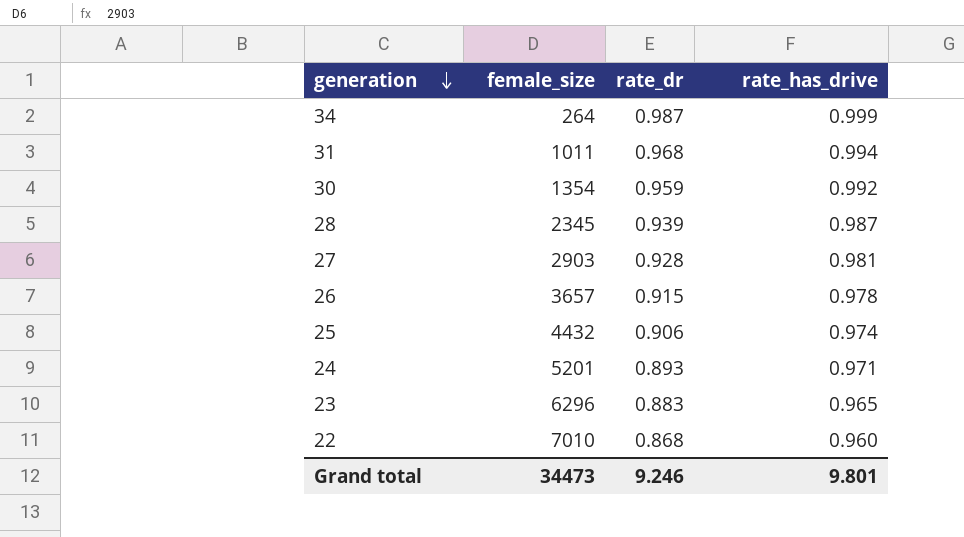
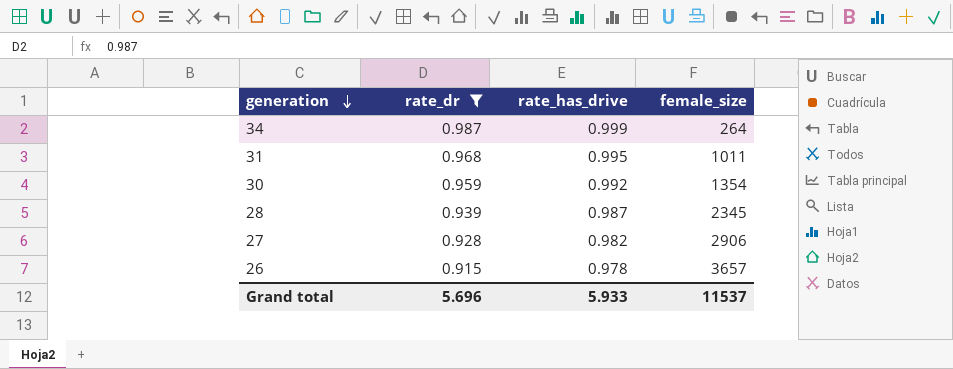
filter: none -> rate_dr >= 0.915
column female_size | position: 2 -> 4
31 | rate_has_drive: 0.994 -> 0.995
27 | rate_has_drive: 0.981 -> 0.982
27 | female_size: 2903 -> 2906
Grand total | rate_dr: 9.246 -> 5.696
Grand total | rate_has_drive: 9.801 -> 5.933
Grand total | female_size: 34473 -> 11537

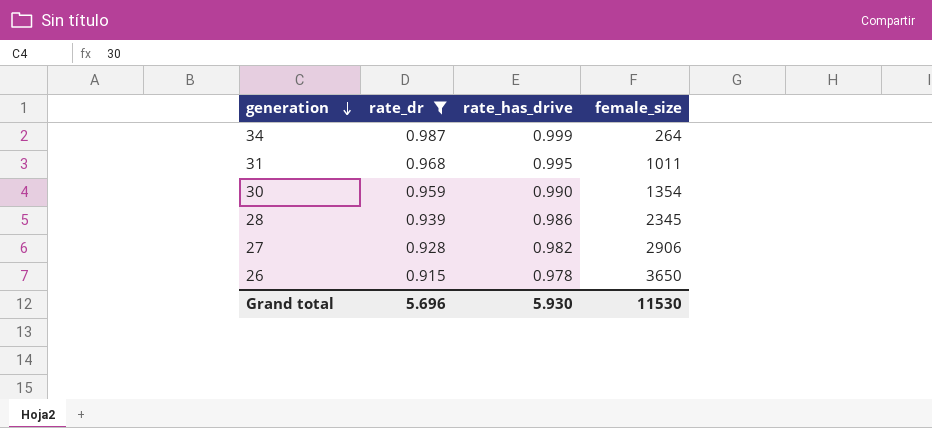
30 | rate_has_drive: 0.992 -> 0.990
28 | rate_has_drive: 0.987 -> 0.986
26 | female_size: 3657 -> 3650
Grand total | rate_has_drive: 5.933 -> 5.930
Grand total | female_size: 11537 -> 11530

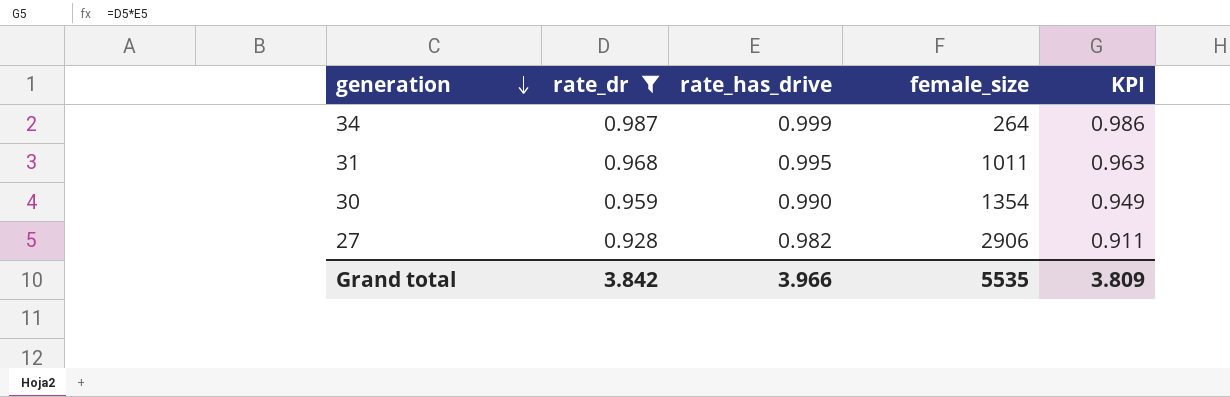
column KPI | formula: none -> [rate_dr] * [rate_has_drive]
row 28: 0.939 | 0.986 | 2345 -> none
row 26: 0.915 | 0.978 | 3650 -> none
Grand total | rate_dr: 5.696 -> 3.842
Grand total | rate_has_drive: 5.930 -> 3.966
Grand total | female_size: 11530 -> 5535

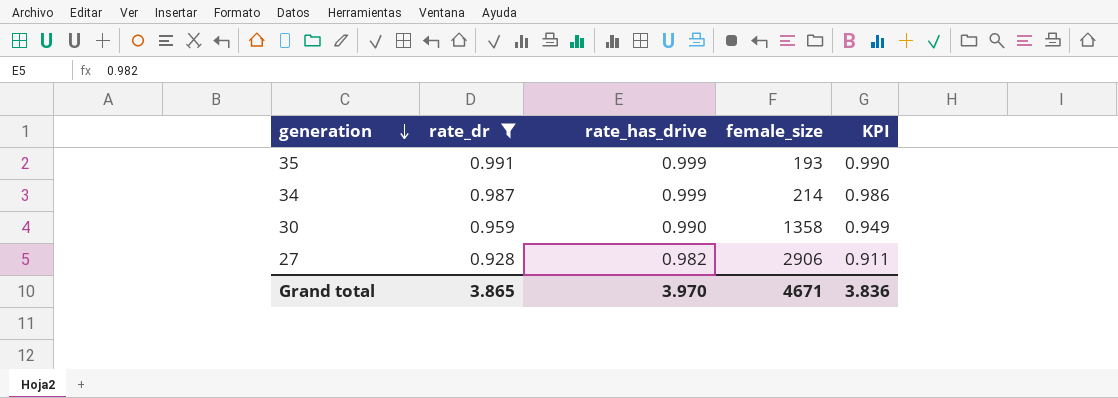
row 31: 0.968 | 0.995 | 1011 | 0.963 -> none
row 35: none -> 0.991 | 0.999 | 193 | 0.990
34 | female_size: 264 -> 214
30 | female_size: 1354 -> 1358
Grand total | rate_dr: 3.842 -> 3.865
Grand total | rate_has_drive: 3.966 -> 3.970
Grand total | female_size: 5535 -> 4671
Grand total | KPI: 3.809 -> 3.836

